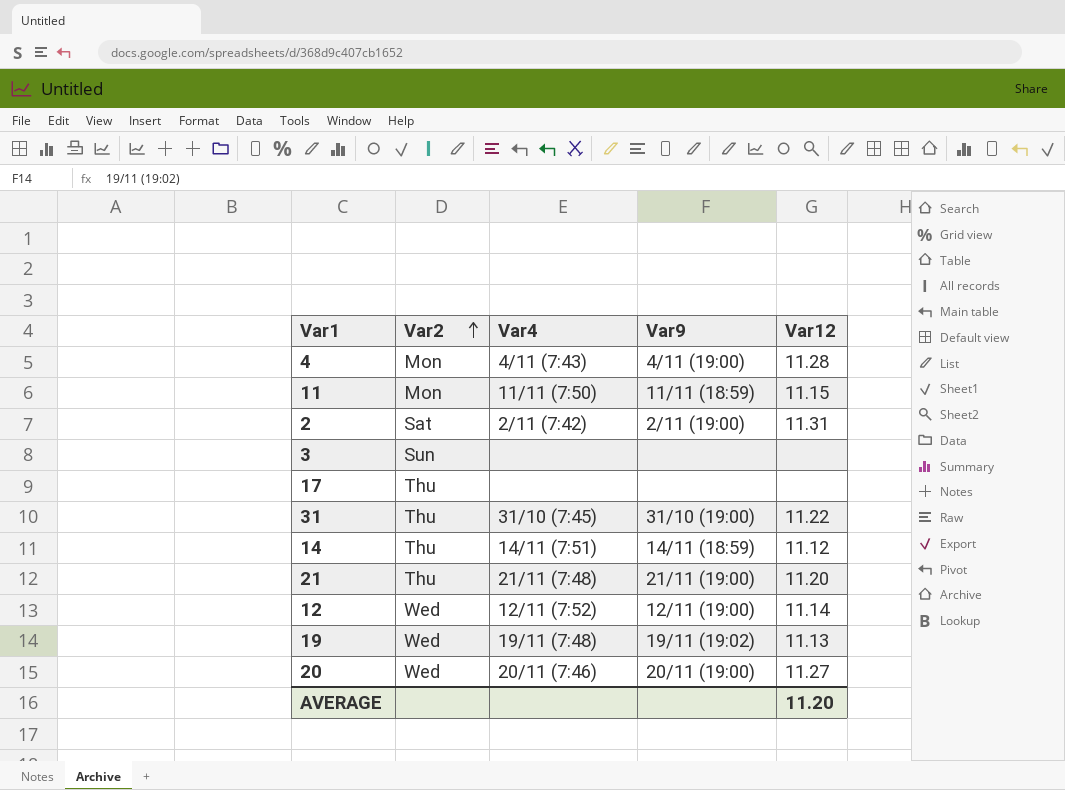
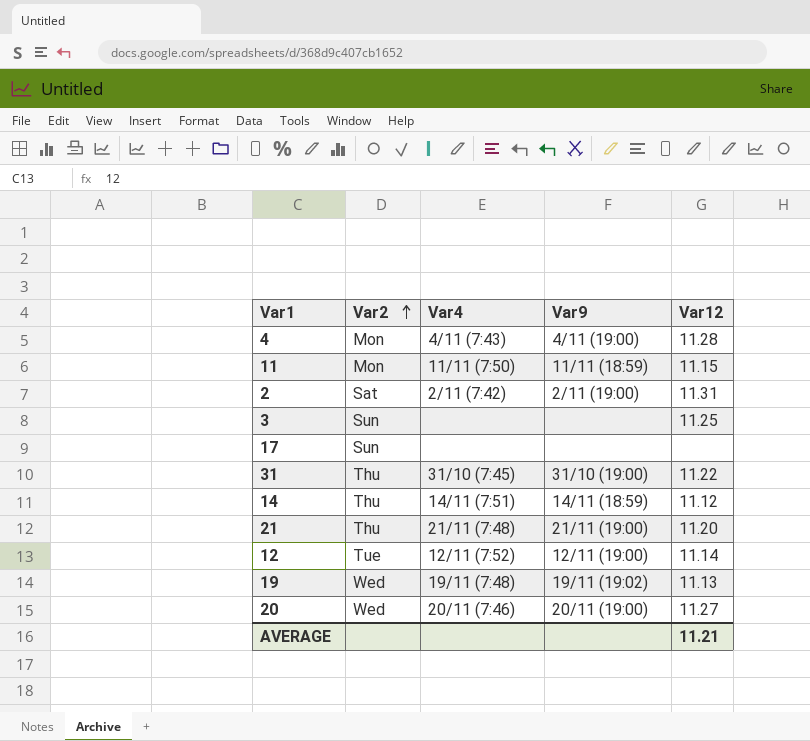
3 | Var12: none -> 11.25
17 | Var2: Thu -> Sun
12 | Var2: Wed -> Tue
AVERAGE | Var12: 11.20 -> 11.21

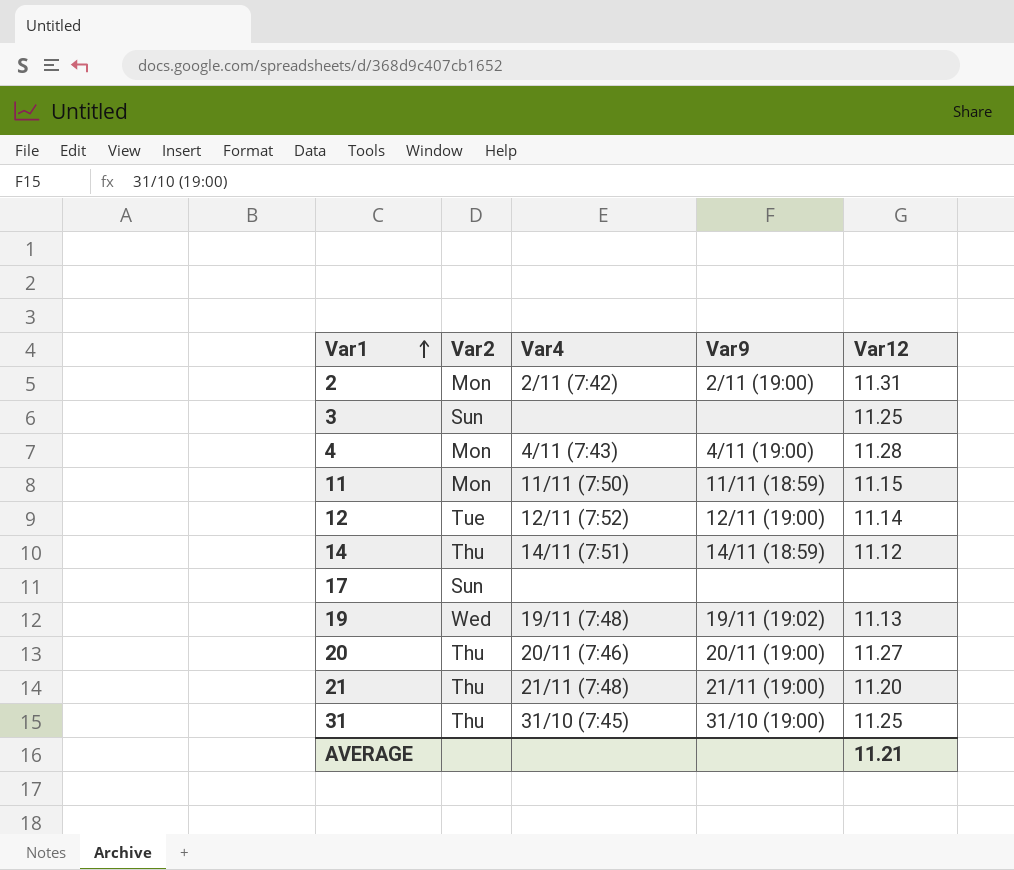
row order: Var2 ascending -> Var1 ascending
2 | Var2: Sat -> Mon
20 | Var2: Wed -> Thu
31 | Var12: 11.22 -> 11.25

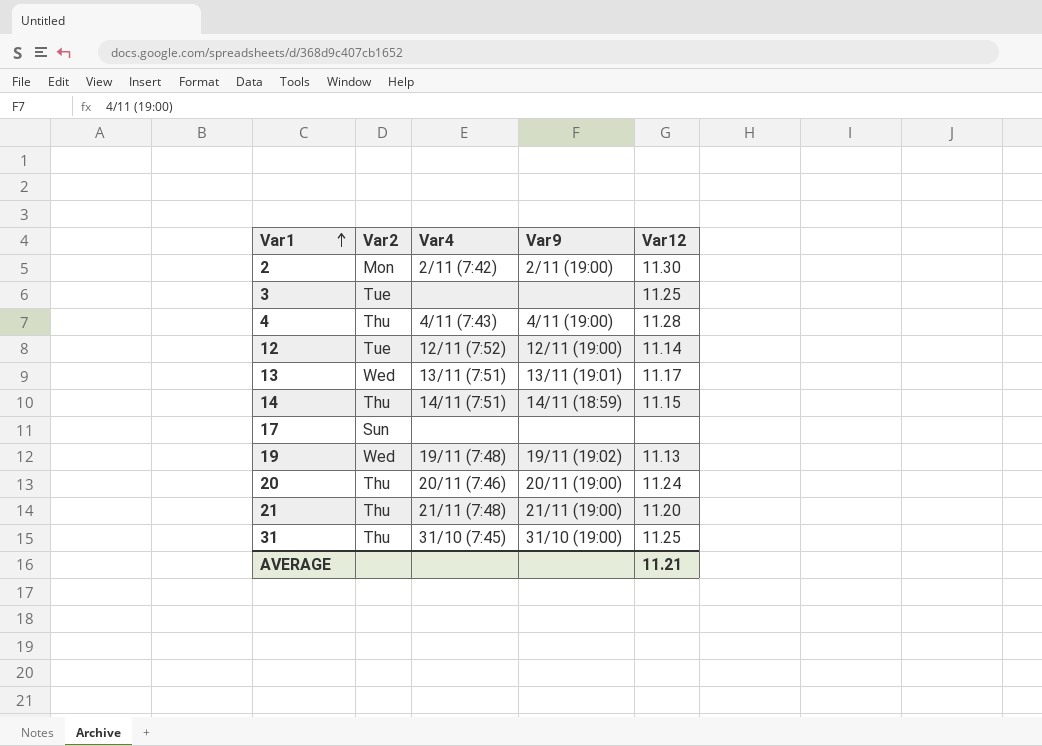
row 11: Mon | 11/11 (7:50) | 11/11 (18:59) | 11.15 -> none
2 | Var12: 11.31 -> 11.30
3 | Var2: Sun -> Tue
4 | Var2: Mon -> Thu
row 13: none -> Wed | 13/11 (7:51) | 13/11 (19:01) | 11.17
14 | Var12: 11.12 -> 11.15
20 | Var12: 11.27 -> 11.24

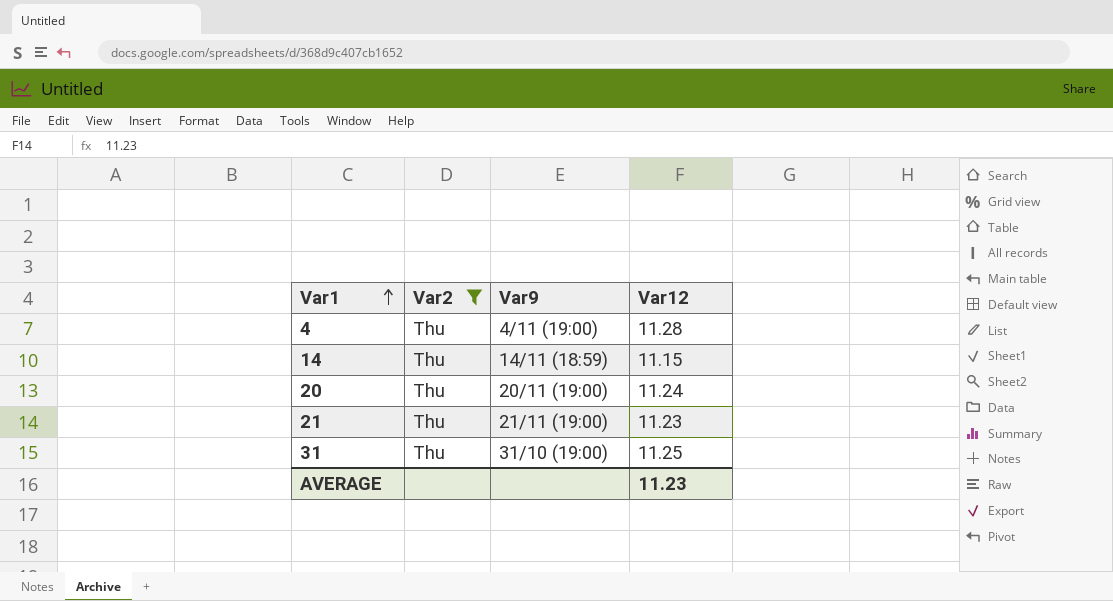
filter: none -> Var2 = Thu
column Var4 | position: 3 -> none
21 | Var12: 11.20 -> 11.23
AVERAGE | Var12: 11.21 -> 11.23

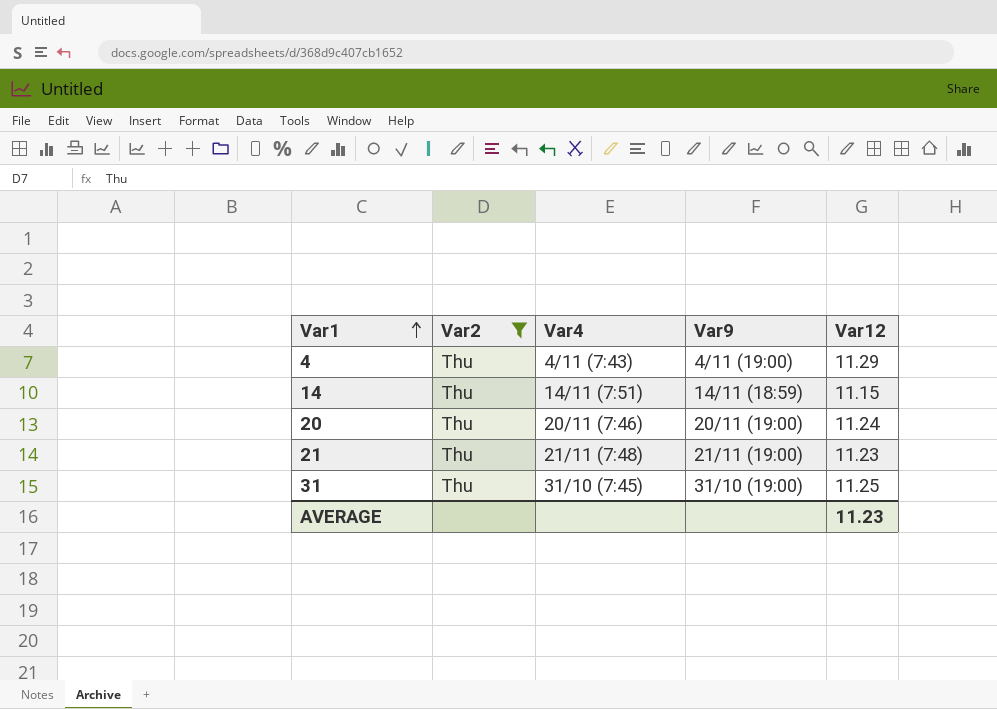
column Var4 | position: none -> 3
4 | Var12: 11.28 -> 11.29

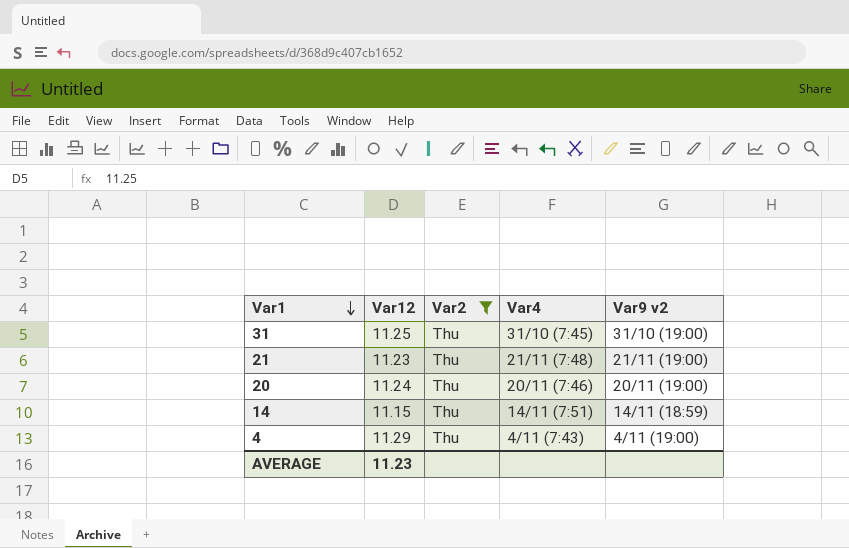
row order: Var1 ascending -> Var1 descending
column Var12 | position: 5 -> 2
column name: Var9 -> Var9 v2

